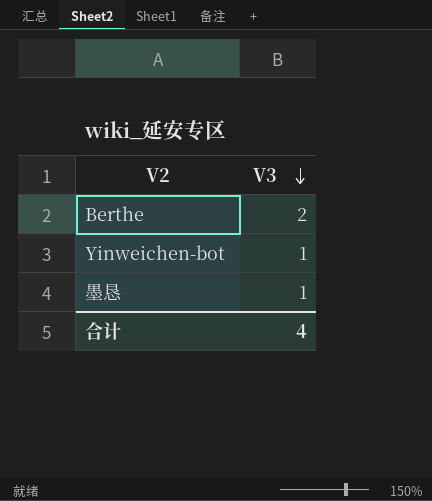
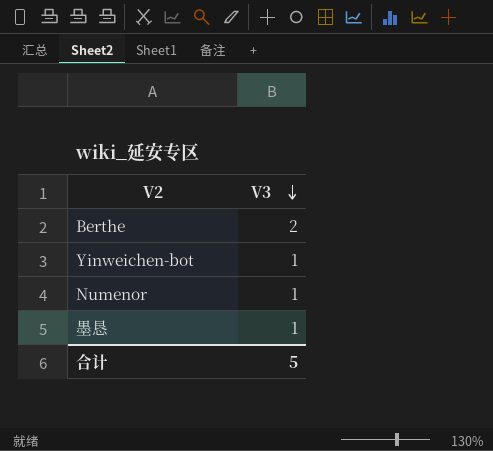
row Numenor: none -> 1
合计 | V3: 4 -> 5

